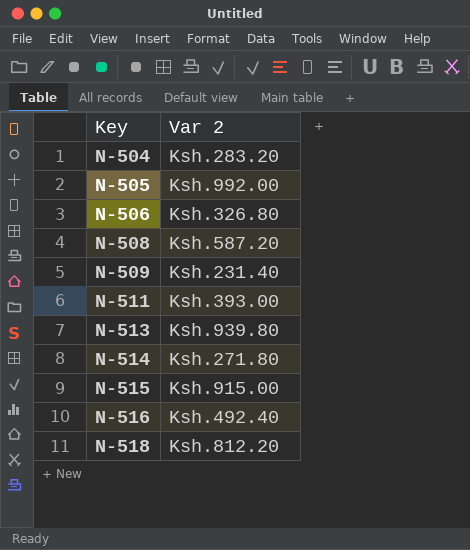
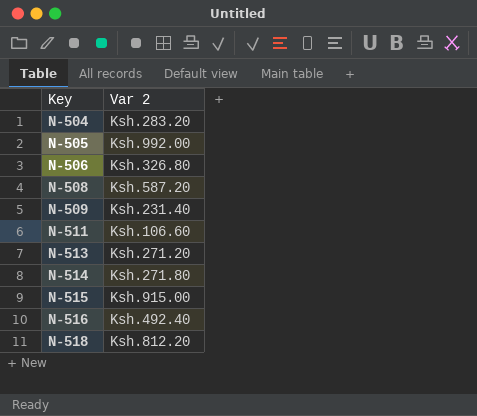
N-511 | Var 2: Ksh.393.00 -> Ksh.106.60
N-513 | Var 2: Ksh.939.80 -> Ksh.271.20

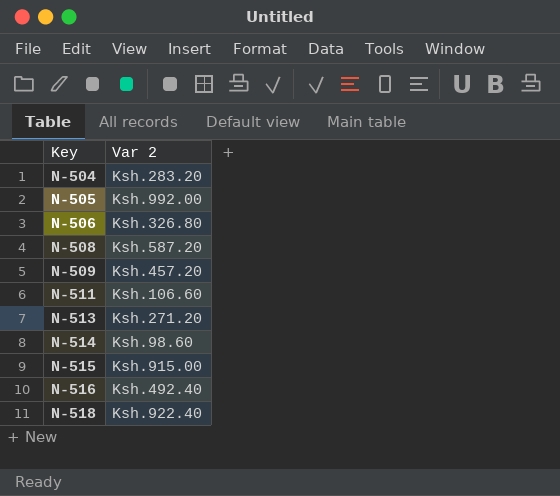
N-509 | Var 2: Ksh.231.40 -> Ksh.457.20
N-514 | Var 2: Ksh.271.80 -> Ksh.98.60
N-518 | Var 2: Ksh.812.20 -> Ksh.922.40

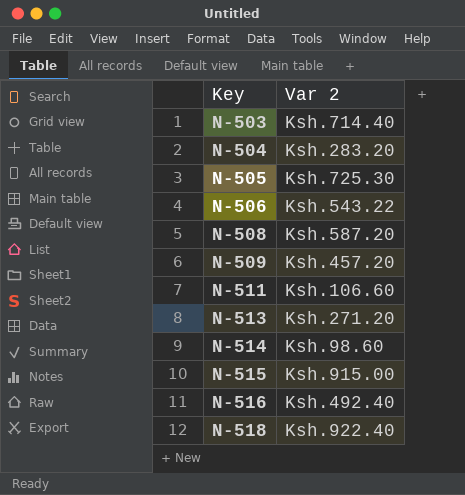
row N-503: none -> Ksh.714.40
N-505 | Var 2: Ksh.992.00 -> Ksh.725.30
N-506 | Var 2: Ksh.326.80 -> Ksh.543.22

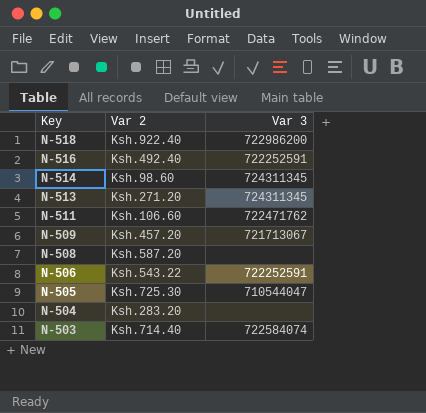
row order: Key ascending -> Key descending
column Var 3 | position: none -> 3
row N-515: Ksh.915.00 -> none

